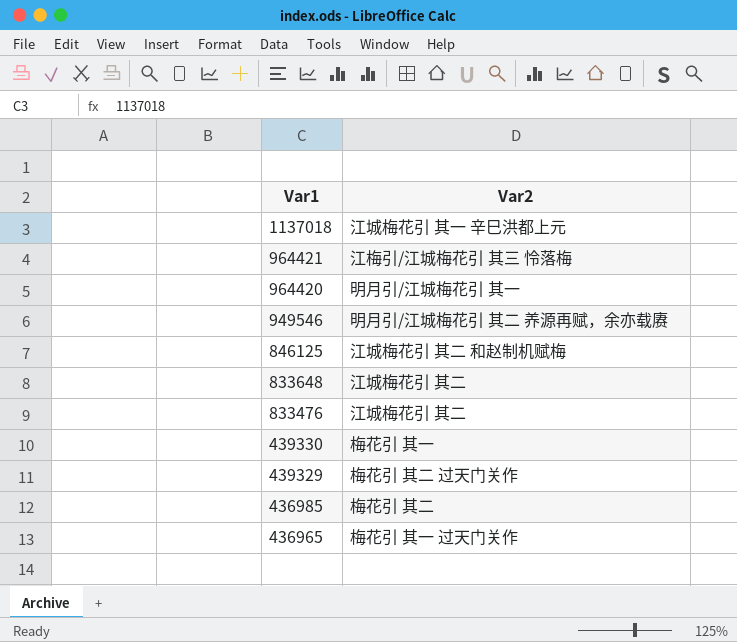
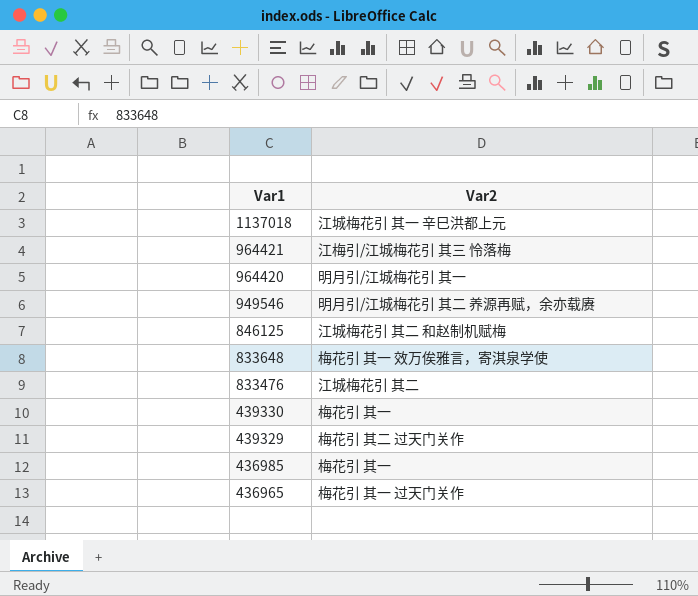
833648 | Var2: 江城梅花引 其二 -> 梅花引 其一 效万俟雅言，寄淇泉学使
436985 | Var2: 梅花引 其二 -> 梅花引 其一

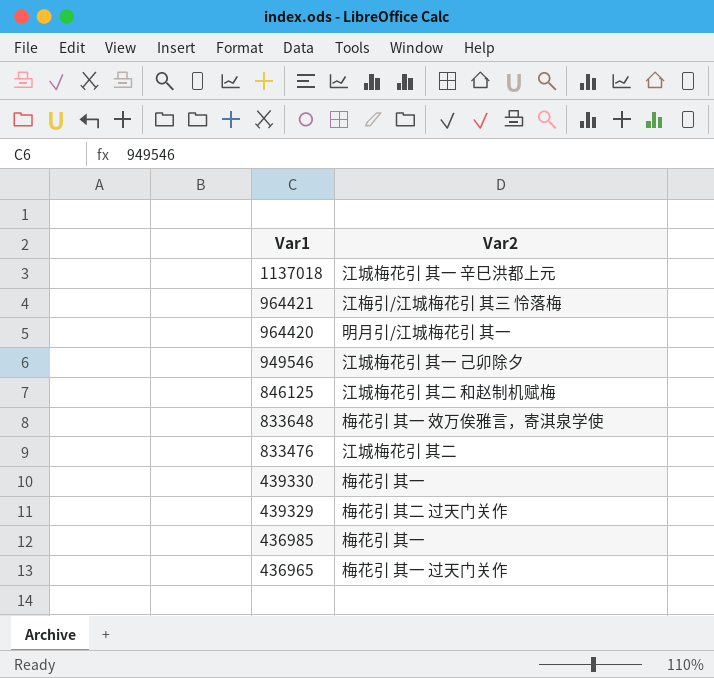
949546 | Var2: 明月引/江城梅花引 其二 养源再赋，余亦载赓 -> 江城梅花引 其一 己卯除夕

